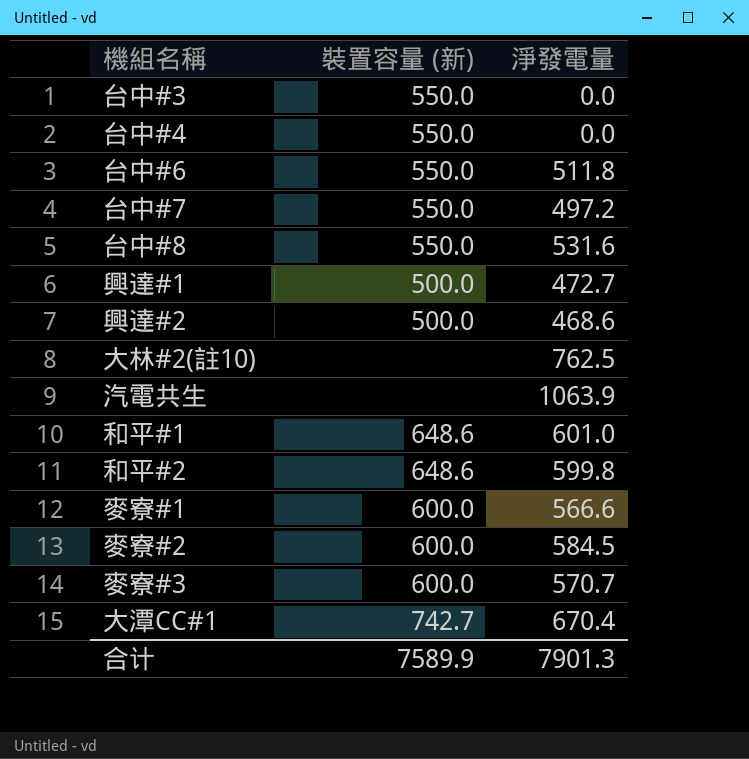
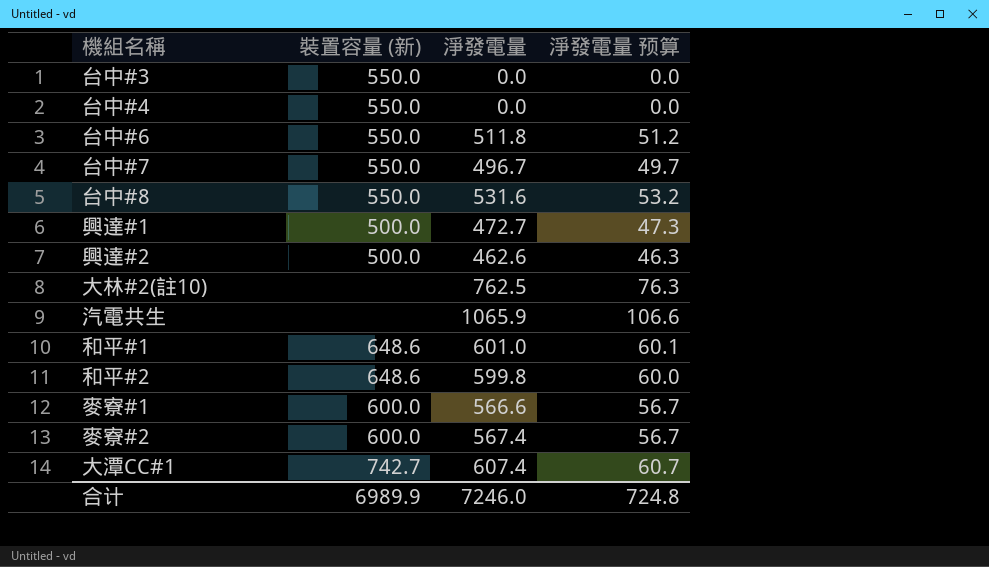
column 淨發電量 预算 | formula: none -> [淨發電量] * 0.1
row 麥寮#3: 600.0 | 570.7 -> none
台中#7 | 淨發電量: 497.2 -> 496.7
興達#2 | 淨發電量: 468.6 -> 462.6
汽電共生 | 淨發電量: 1063.9 -> 1065.9
麥寮#2 | 淨發電量: 584.5 -> 567.4
大潭CC#1 | 淨發電量: 670.4 -> 607.4
合计 | 裝置容量 (新): 7589.9 -> 6989.9
合计 | 淨發電量: 7901.3 -> 7246.0

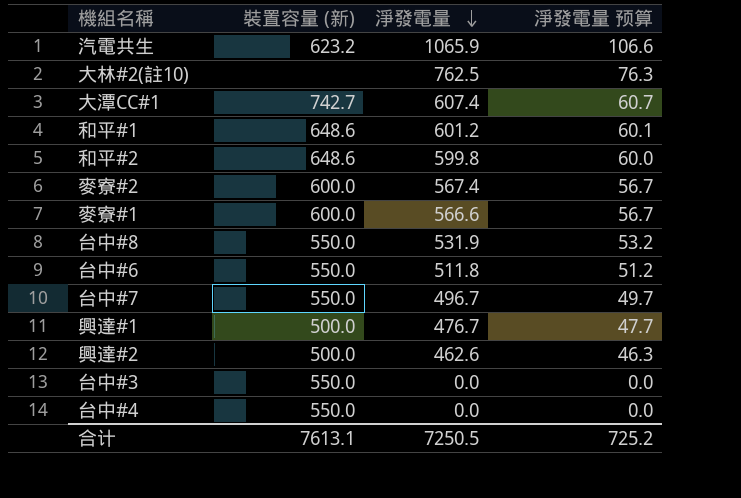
row order: none -> 淨發電量 descending
汽電共生 | 裝置容量 (新): none -> 623.2
和平#1 | 淨發電量: 601.0 -> 601.2
台中#8 | 淨發電量: 531.6 -> 531.9
興達#1 | 淨發電量: 472.7 -> 476.7
興達#1 | 淨發電量 预算: 47.3 -> 47.7
合计 | 裝置容量 (新): 6989.9 -> 7613.1
合计 | 淨發電量: 7246.0 -> 7250.5
合计 | 淨發電量 预算: 724.8 -> 725.2

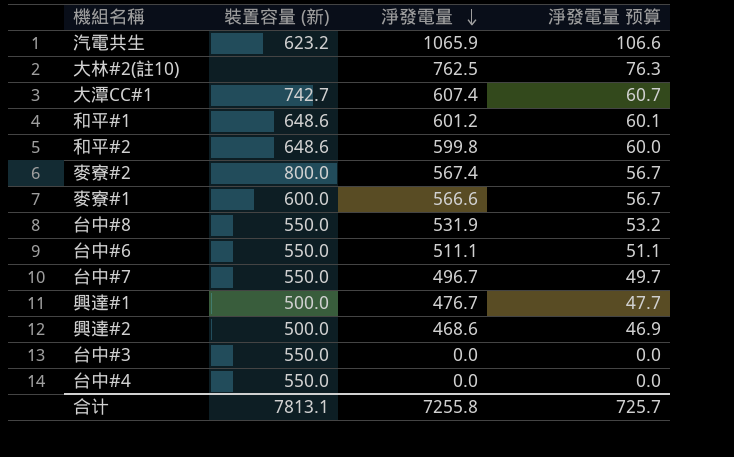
麥寮#2 | 裝置容量 (新): 600.0 -> 800.0
台中#6 | 淨發電量: 511.8 -> 511.1
台中#6 | 淨發電量 预算: 51.2 -> 51.1
興達#2 | 淨發電量: 462.6 -> 468.6
興達#2 | 淨發電量 预算: 46.3 -> 46.9
合计 | 裝置容量 (新): 7613.1 -> 7813.1
合计 | 淨發電量: 7250.5 -> 7255.8
合计 | 淨發電量 预算: 725.2 -> 725.7

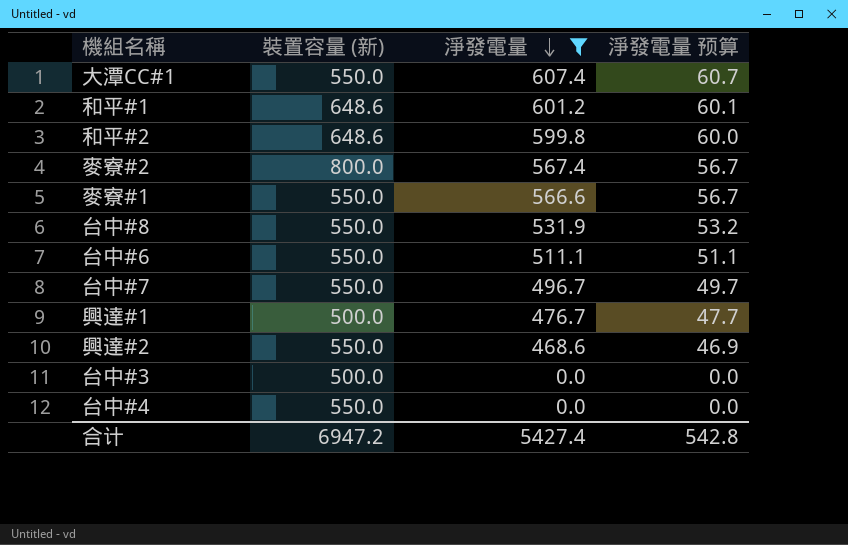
filter: none -> 淨發電量 <= 607.4
大潭CC#1 | 裝置容量 (新): 742.7 -> 550.0
麥寮#1 | 裝置容量 (新): 600.0 -> 550.0
興達#2 | 裝置容量 (新): 500.0 -> 550.0
台中#3 | 裝置容量 (新): 550.0 -> 500.0
合计 | 裝置容量 (新): 7813.1 -> 6947.2
合计 | 淨發電量: 7255.8 -> 5427.4
合计 | 淨發電量 预算: 725.7 -> 542.8

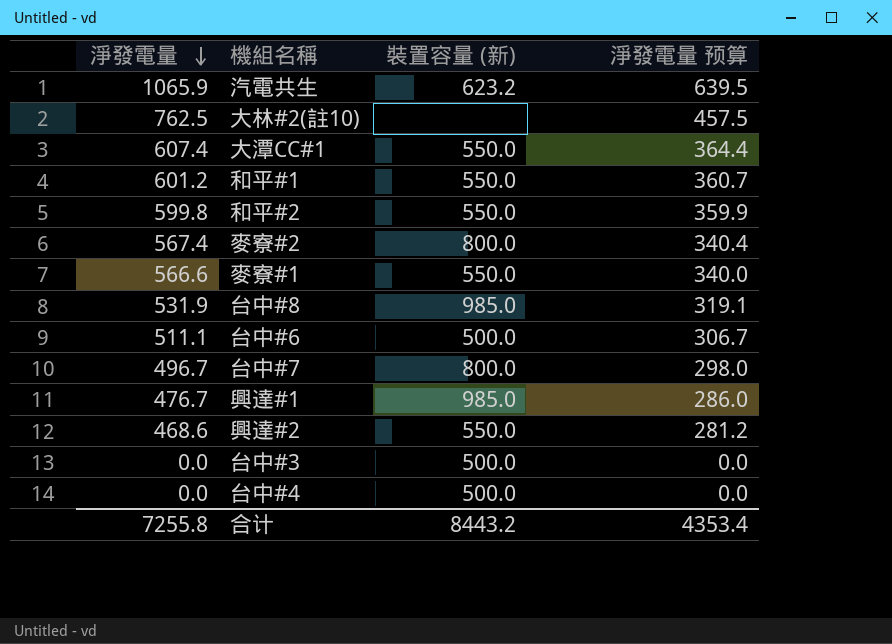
filter: 淨發電量 <= 607.4 -> none
column 淨發電量 | position: 3 -> 1
column 淨發電量 预算 | formula: [淨發電量] * 0.1 -> [淨發電量] * 0.6
和平#1 | 裝置容量 (新): 648.6 -> 550.0
和平#2 | 裝置容量 (新): 648.6 -> 550.0
台中#8 | 裝置容量 (新): 550.0 -> 985.0
台中#6 | 裝置容量 (新): 550.0 -> 500.0
台中#7 | 裝置容量 (新): 550.0 -> 800.0
興達#1 | 裝置容量 (新): 500.0 -> 985.0
台中#4 | 裝置容量 (新): 550.0 -> 500.0
合计 | 淨發電量: 5427.4 -> 7255.8
合计 | 裝置容量 (新): 6947.2 -> 8443.2
合计 | 淨發電量 预算: 542.8 -> 4353.4

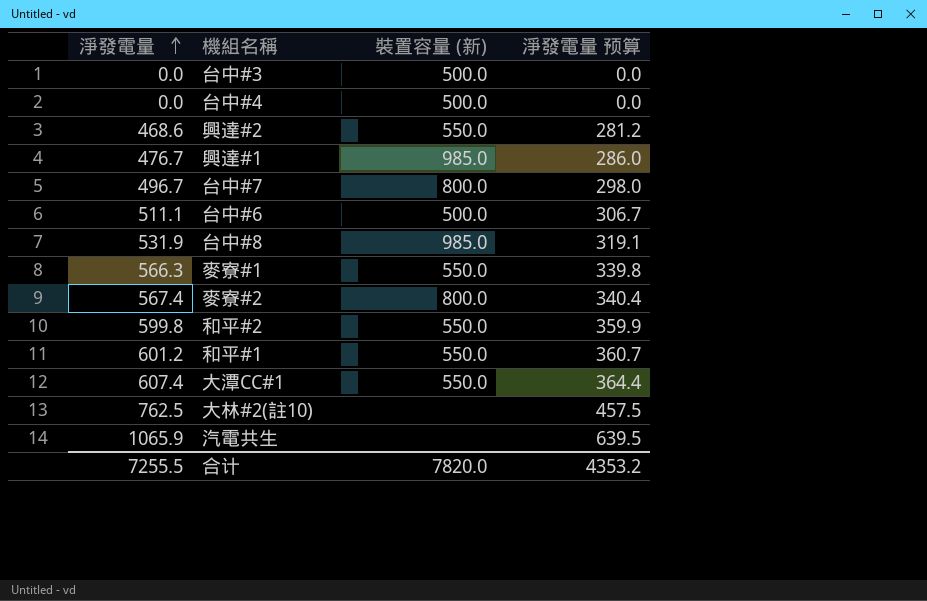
row order: 淨發電量 descending -> 淨發電量 ascending
麥寮#1 | 淨發電量: 566.6 -> 566.3
麥寮#1 | 淨發電量 预算: 340.0 -> 339.8
汽電共生 | 裝置容量 (新): 623.2 -> none
合计 | 淨發電量: 7255.8 -> 7255.5
合计 | 裝置容量 (新): 8443.2 -> 7820.0
合计 | 淨發電量 预算: 4353.4 -> 4353.2

